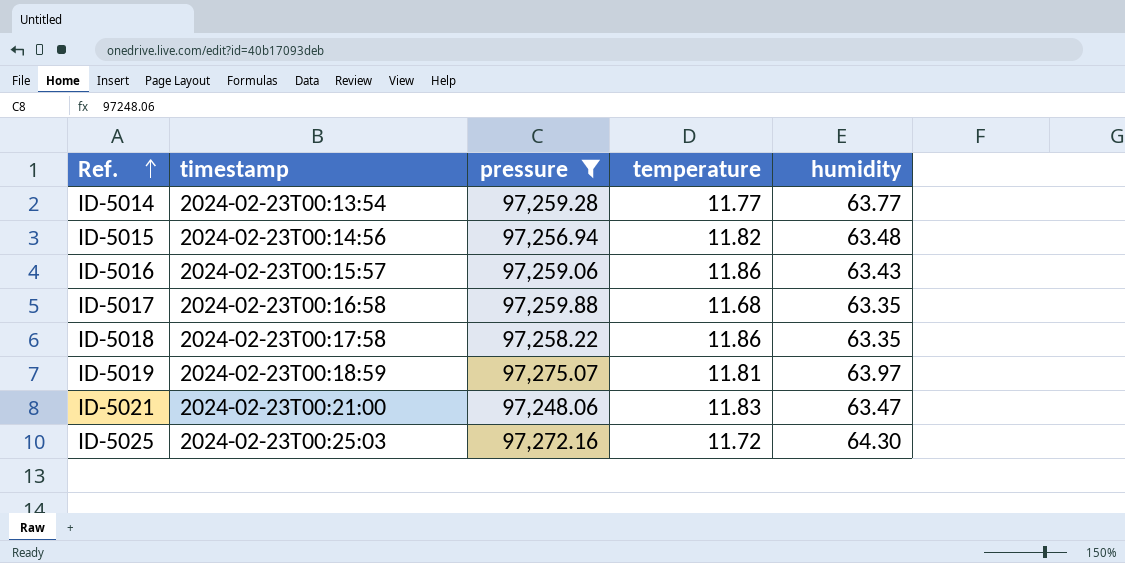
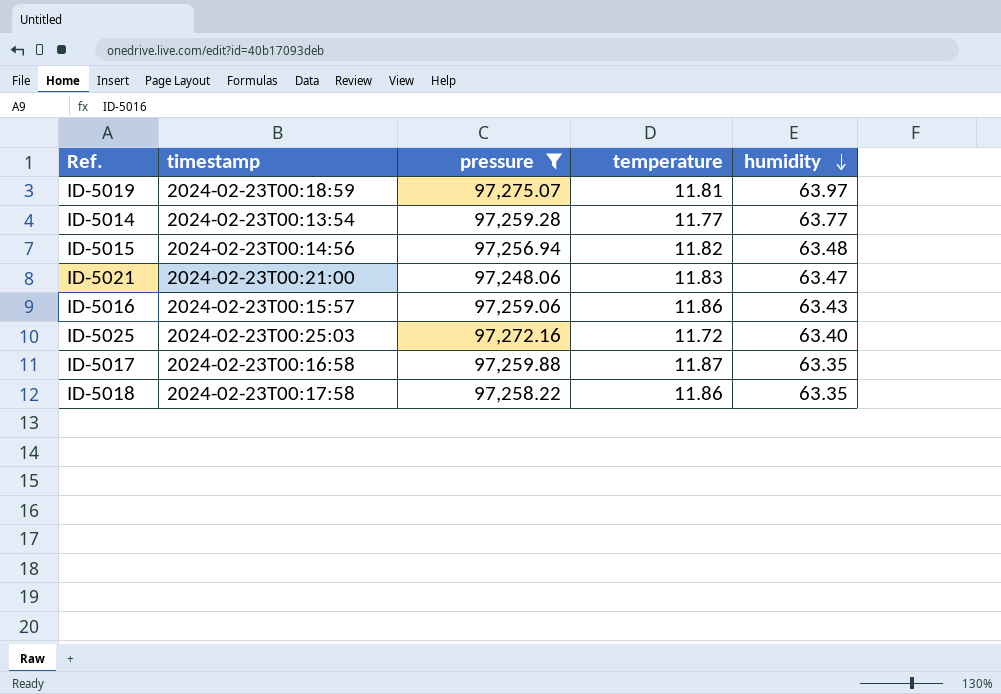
row order: Ref. ascending -> humidity descending
ID-5025 | humidity: 64.30 -> 63.40
ID-5017 | temperature: 11.68 -> 11.87

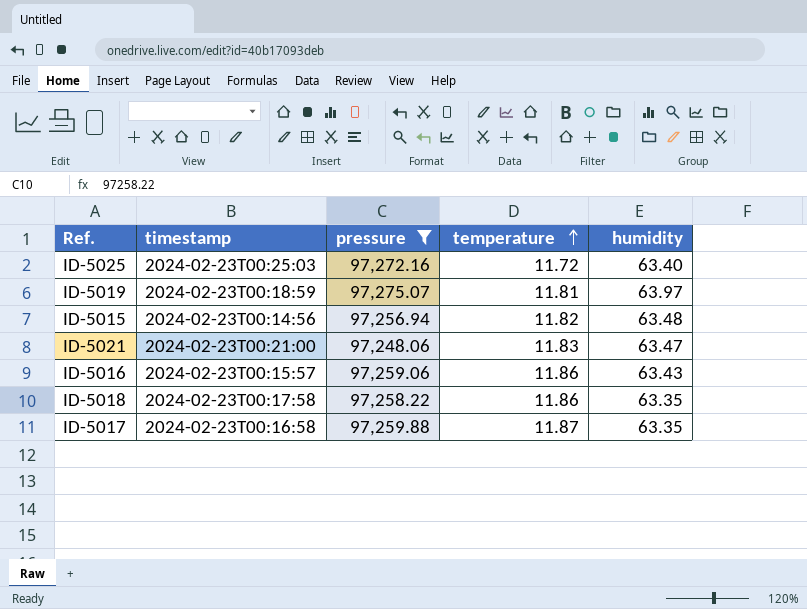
row order: humidity descending -> temperature ascending
row ID-5014: 2024-02-23T00:13:54 | 97,259.28 | 11.77 | 63.77 -> none

